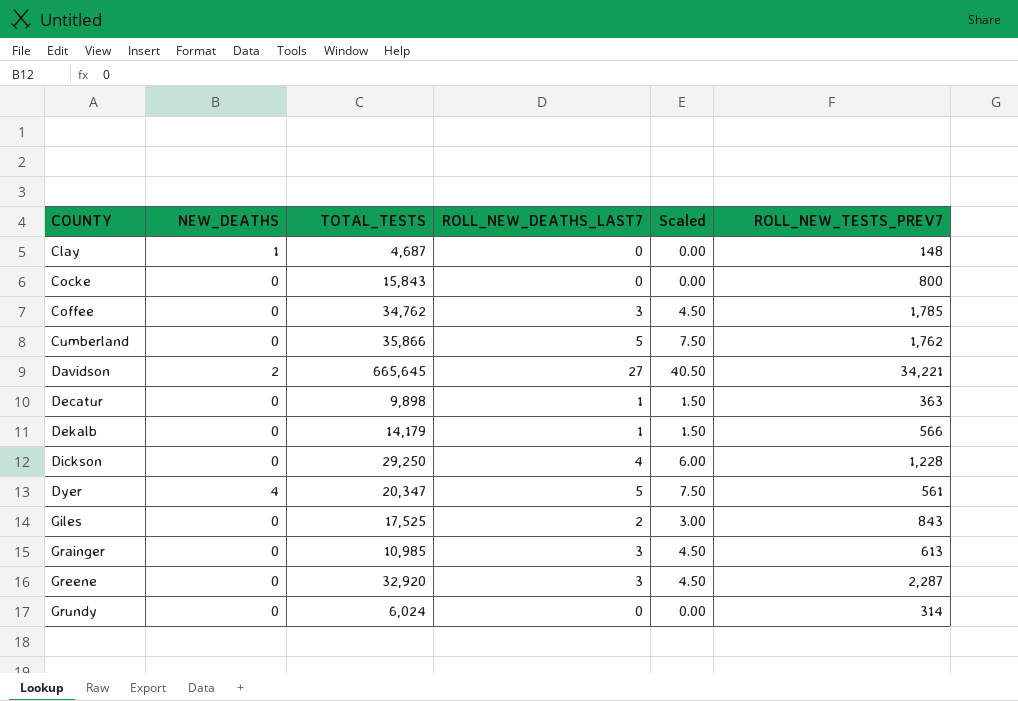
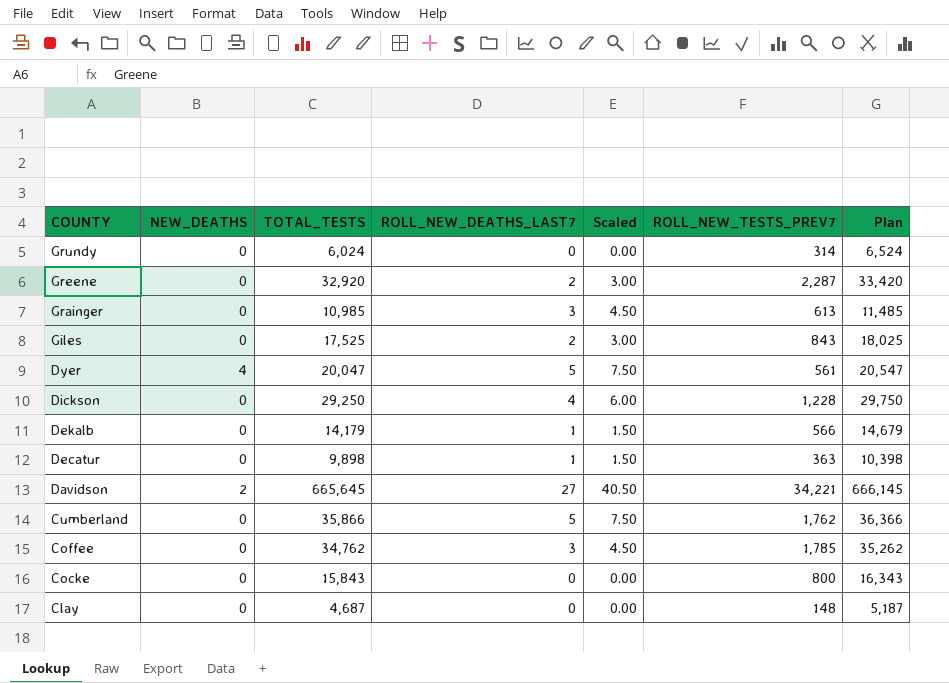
row order: COUNTY ascending -> COUNTY descending
column Plan | formula: none -> [TOTAL_TESTS] + 500
Greene | ROLL_NEW_DEATHS_LAST7: 3 -> 2
Greene | Scaled: 4.50 -> 3.00
Dyer | TOTAL_TESTS: 20,347 -> 20,047
Clay | NEW_DEATHS: 1 -> 0

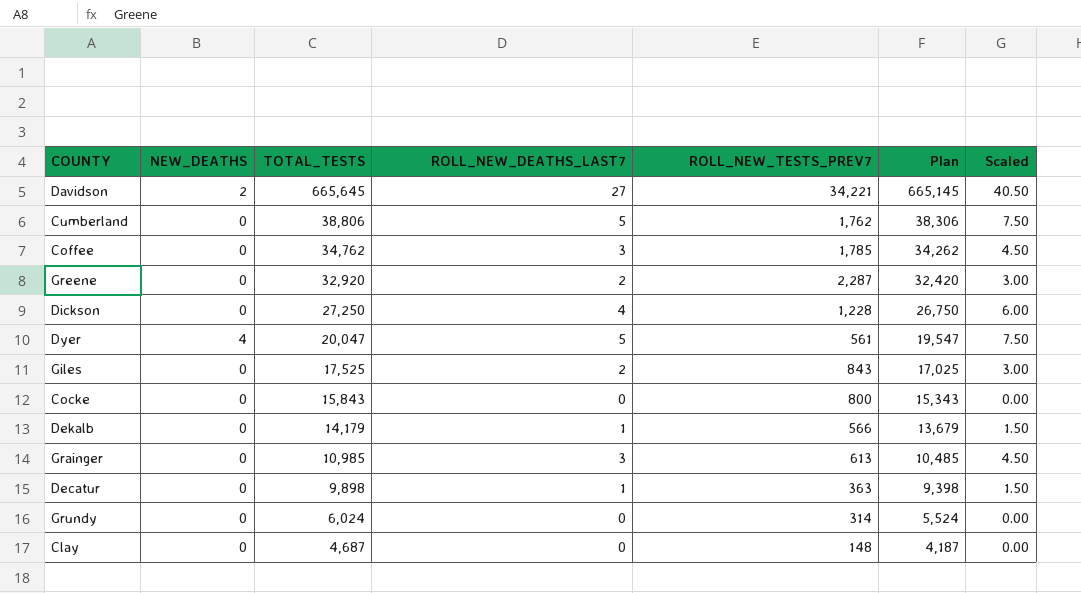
row order: COUNTY descending -> TOTAL_TESTS descending
column Plan | formula: [TOTAL_TESTS] + 500 -> [TOTAL_TESTS] - 500
column Scaled | position: 5 -> 7
Cumberland | TOTAL_TESTS: 35,866 -> 38,806
Dickson | TOTAL_TESTS: 29,250 -> 27,250

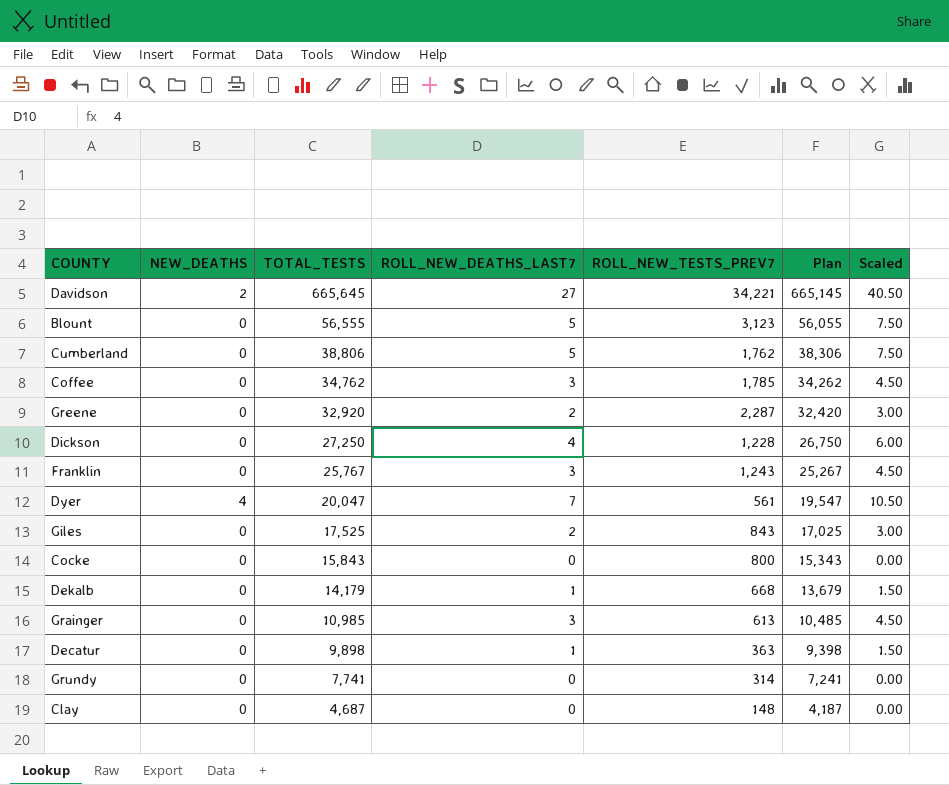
row Blount: none -> 0 | 56,555 | 5 | 3,123 | 56,055 | 7.50
row Franklin: none -> 0 | 25,767 | 3 | 1,243 | 25,267 | 4.50
Dyer | ROLL_NEW_DEATHS_LAST7: 5 -> 7
Dyer | Scaled: 7.50 -> 10.50
Dekalb | ROLL_NEW_TESTS_PREV7: 566 -> 668
Grundy | TOTAL_TESTS: 6,024 -> 7,741
Grundy | Plan: 5,524 -> 7,241

